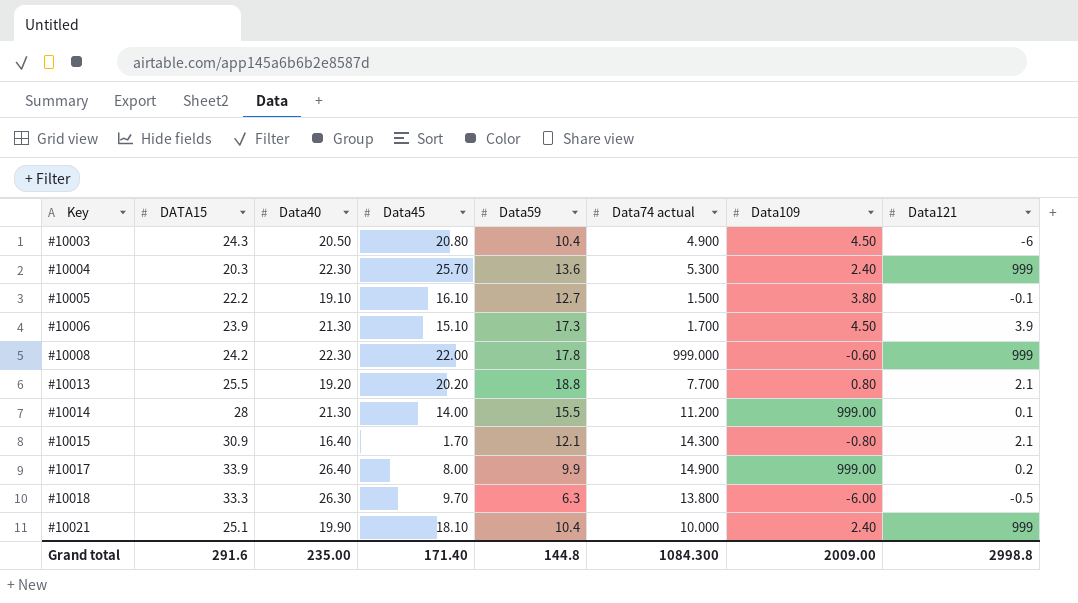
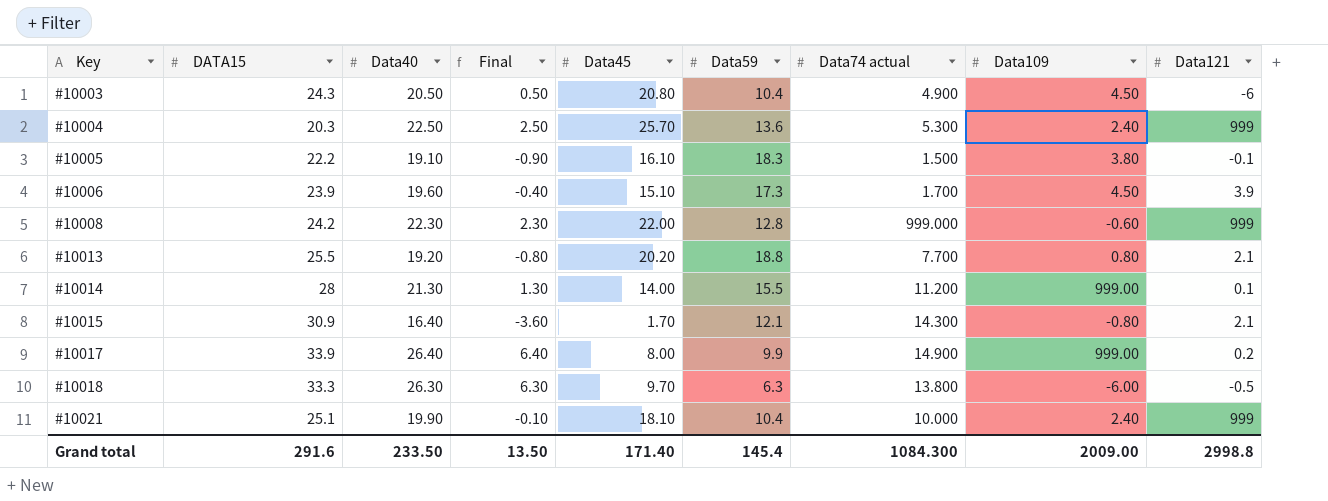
column Final | formula: none -> [Data40] - 20
#10004 | Data40: 22.30 -> 22.50
#10005 | Data59: 12.7 -> 18.3
#10006 | Data40: 21.30 -> 19.60
#10008 | Data59: 17.8 -> 12.8
Grand total | Data40: 235.00 -> 233.50
Grand total | Data59: 144.8 -> 145.4

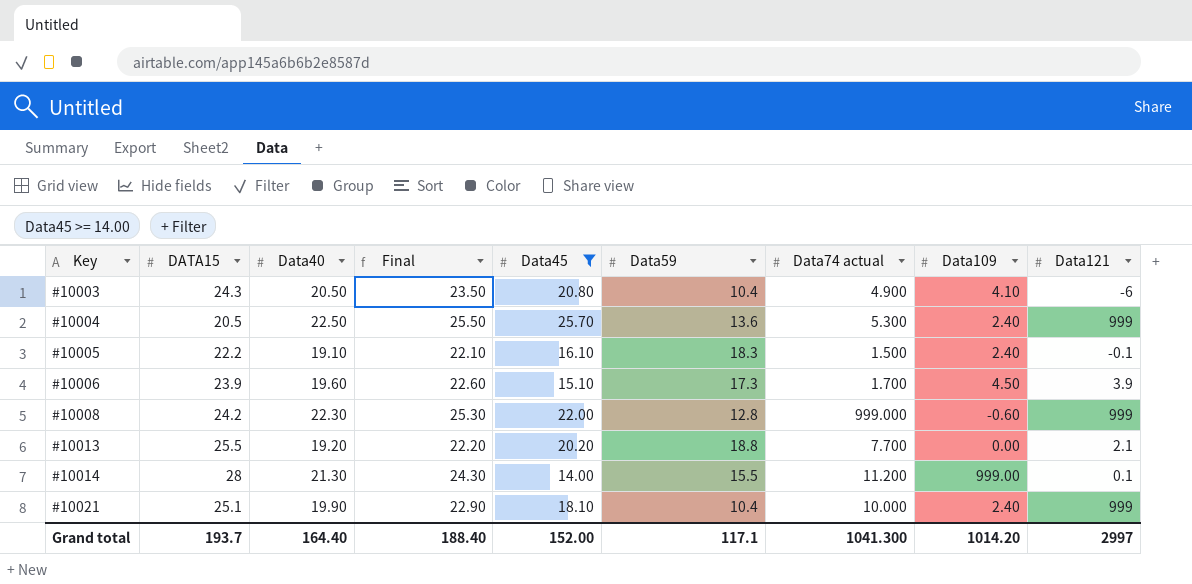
filter: none -> Data45 >= 14.00
column Final | formula: [Data40] - 20 -> [Data40] + 3
#10003 | Data109: 4.50 -> 4.10
#10004 | DATA15: 20.3 -> 20.5
#10005 | Data109: 3.80 -> 2.40
#10013 | Data109: 0.80 -> 0.00
Grand total | DATA15: 291.6 -> 193.7
Grand total | Data40: 233.50 -> 164.40
Grand total | Final: 13.50 -> 188.40
Grand total | Data45: 171.40 -> 152.00
Grand total | Data59: 145.4 -> 117.1
Grand total | Data74 actual: 1084.300 -> 1041.300
Grand total | Data109: 2009.00 -> 1014.20
Grand total | Data121: 2998.8 -> 2997

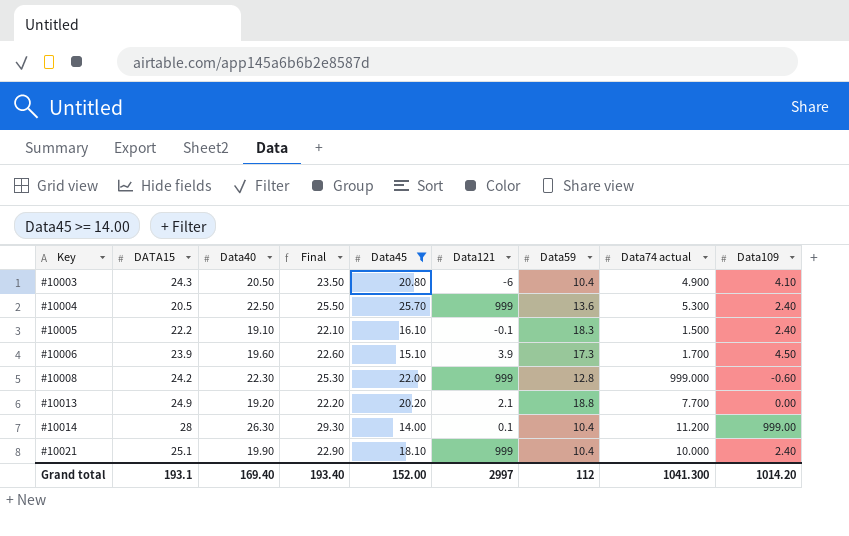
column Data121 | position: 9 -> 6
#10013 | DATA15: 25.5 -> 24.9
#10014 | Data40: 21.30 -> 26.30
#10014 | Final: 24.30 -> 29.30
#10014 | Data59: 15.5 -> 10.4
Grand total | DATA15: 193.7 -> 193.1
Grand total | Data40: 164.40 -> 169.40
Grand total | Final: 188.40 -> 193.40
Grand total | Data59: 117.1 -> 112

